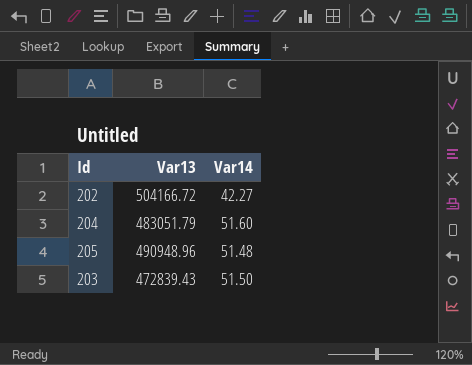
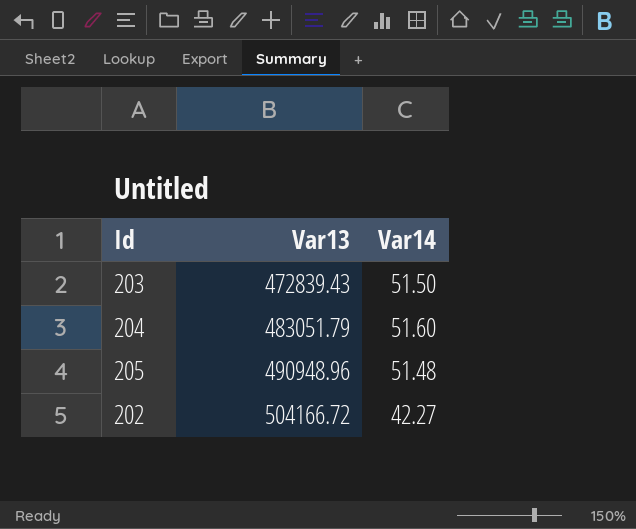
row order: none -> Var13 ascending

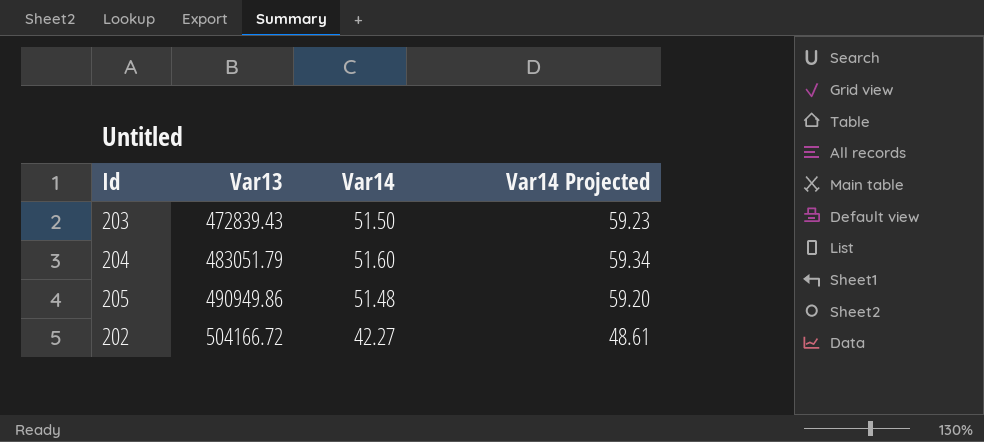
column Var14 Projected | formula: none -> [Var14] * 1.15
205 | Var13: 490948.96 -> 490949.86

